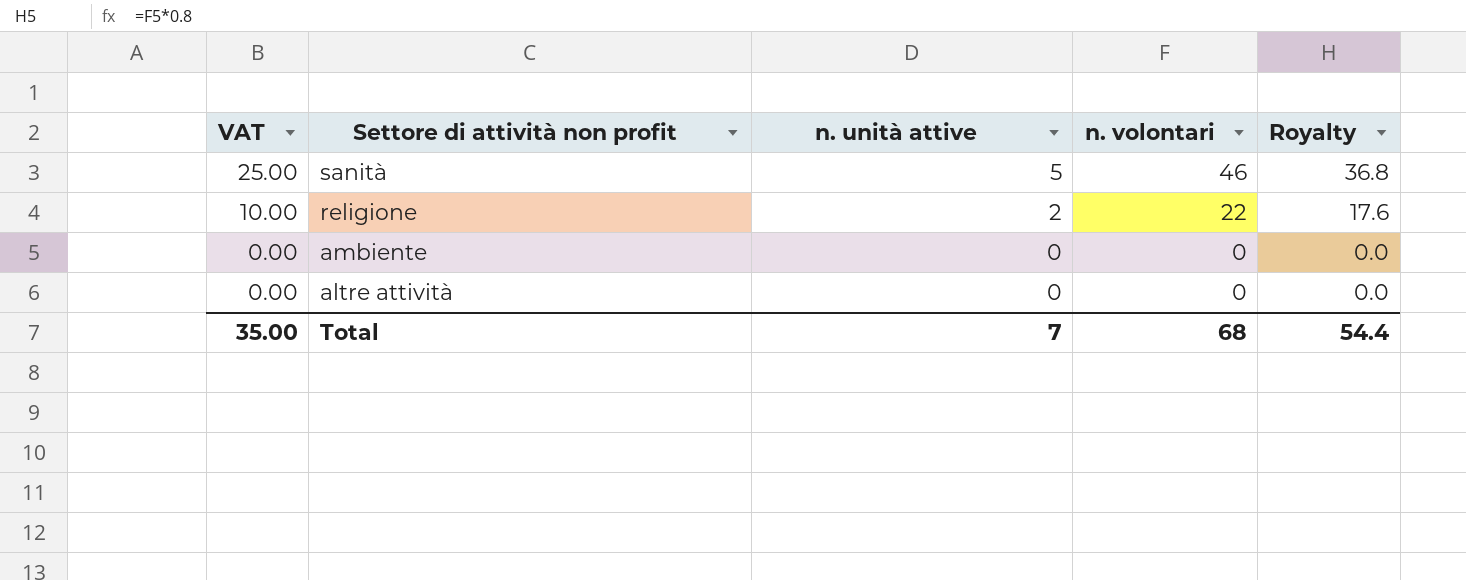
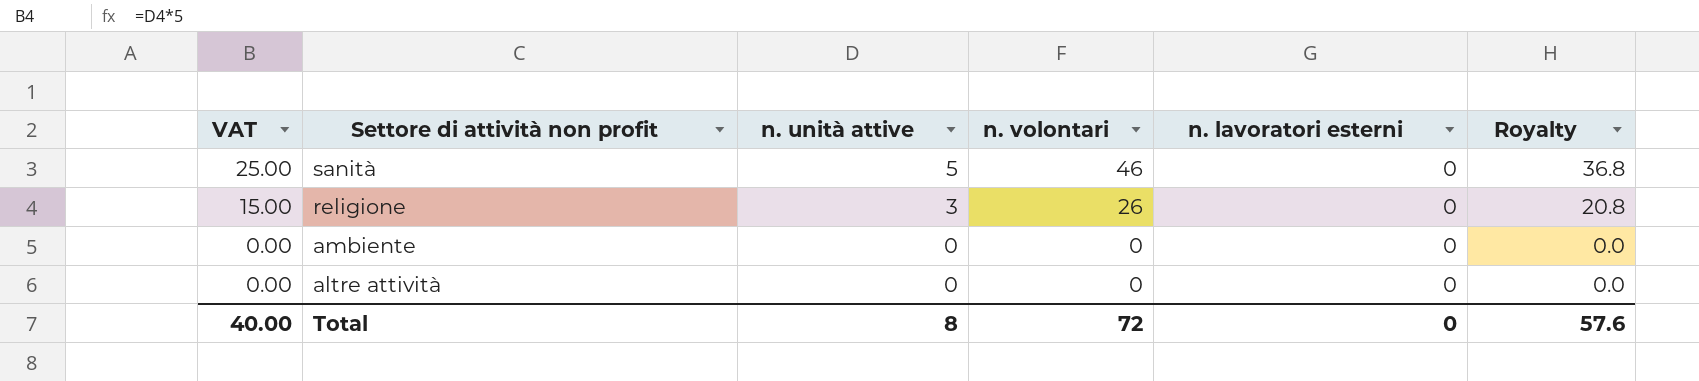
column n. lavoratori esterni | position: none -> 5
religione | VAT: 10.00 -> 15.00
religione | n. unità attive: 2 -> 3
religione | n. volontari: 22 -> 26
religione | Royalty: 17.6 -> 20.8
Total | VAT: 35.00 -> 40.00
Total | n. unità attive: 7 -> 8
Total | n. volontari: 68 -> 72
Total | Royalty: 54.4 -> 57.6

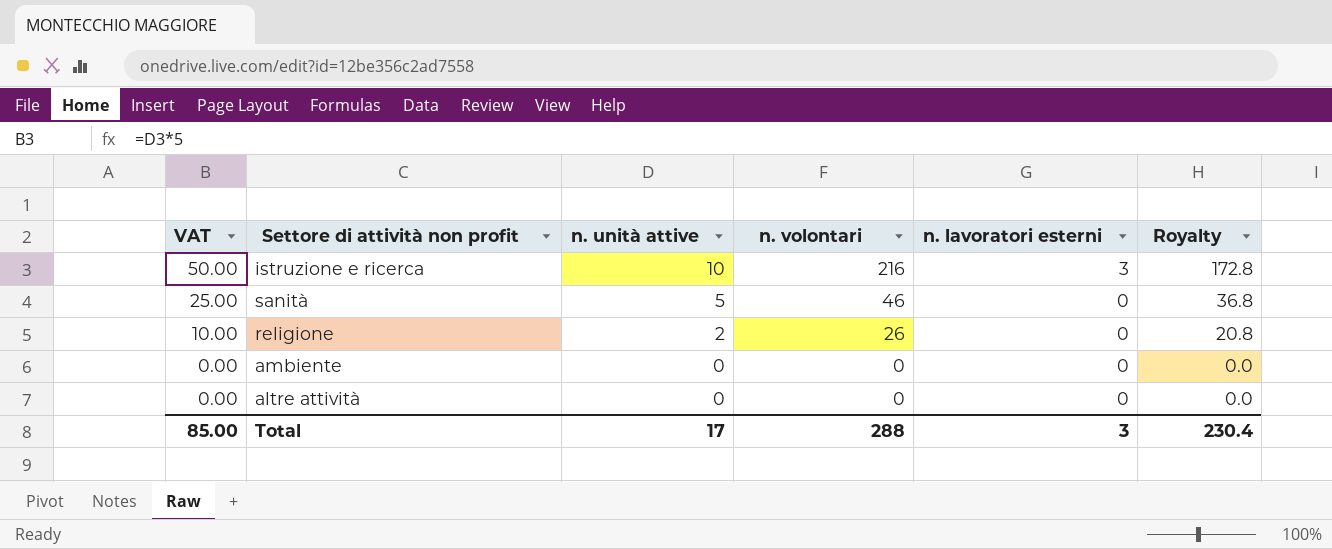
row istruzione e ricerca: none -> 50.00 | 10 | 216 | 3 | 172.8
religione | VAT: 15.00 -> 10.00
religione | n. unità attive: 3 -> 2
Total | VAT: 40.00 -> 85.00
Total | n. unità attive: 8 -> 17
Total | n. volontari: 72 -> 288
Total | n. lavoratori esterni: 0 -> 3
Total | Royalty: 57.6 -> 230.4

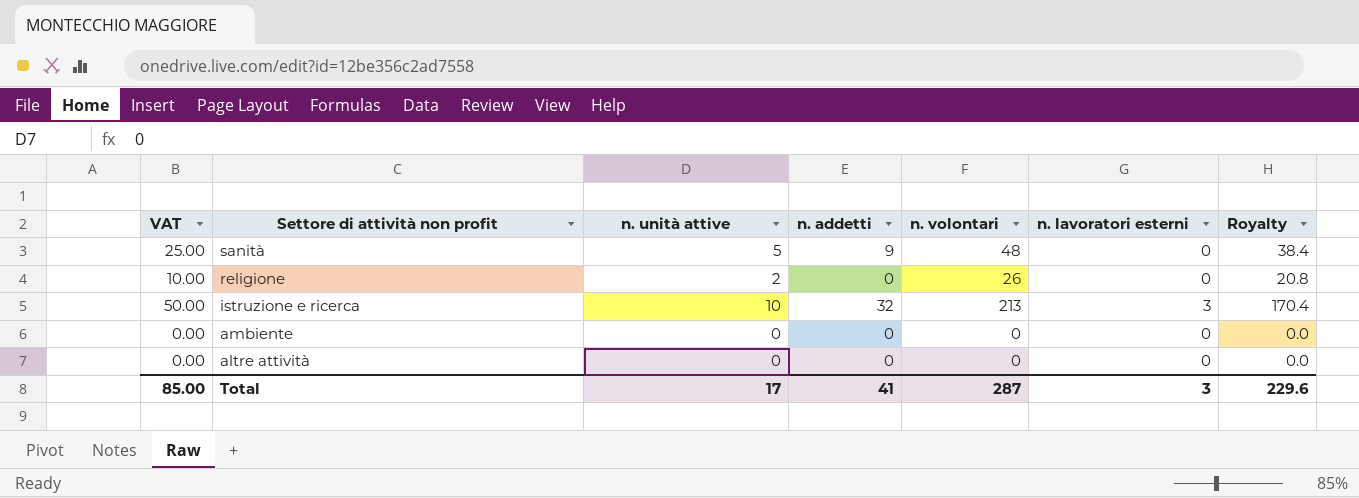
row order: VAT descending -> Settore di attività non profit descending
column n. addetti | position: none -> 4
sanità | n. volontari: 46 -> 48
sanità | Royalty: 36.8 -> 38.4
istruzione e ricerca | n. volontari: 216 -> 213
istruzione e ricerca | Royalty: 172.8 -> 170.4
Total | n. volontari: 288 -> 287
Total | Royalty: 230.4 -> 229.6

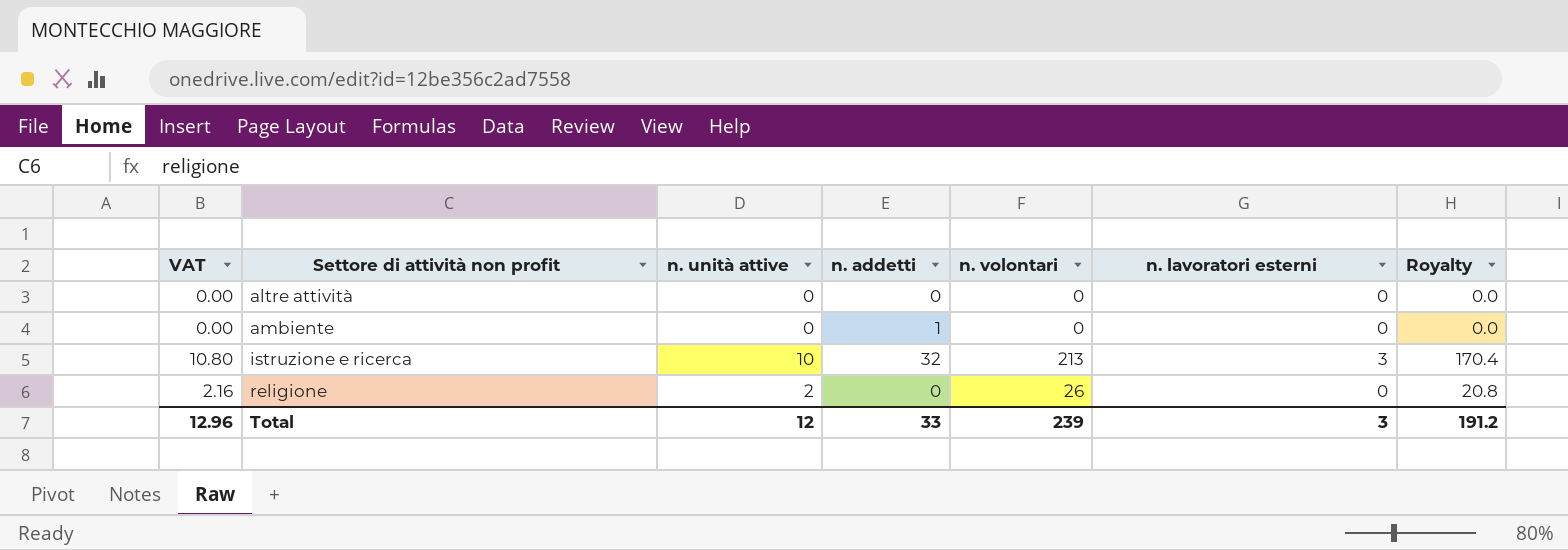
row order: Settore di attività non profit descending -> Settore di attività non profit ascending
column VAT | formula: [n. unità attive] * 5 -> [n. unità attive] * 1.08
row sanità: 25.00 | 5 | 9 | 48 | 0 | 38.4 -> none
ambiente | n. addetti: 0 -> 1
Total | VAT: 85.00 -> 12.96
Total | n. unità attive: 17 -> 12
Total | n. addetti: 41 -> 33
Total | n. volontari: 287 -> 239
Total | Royalty: 229.6 -> 191.2

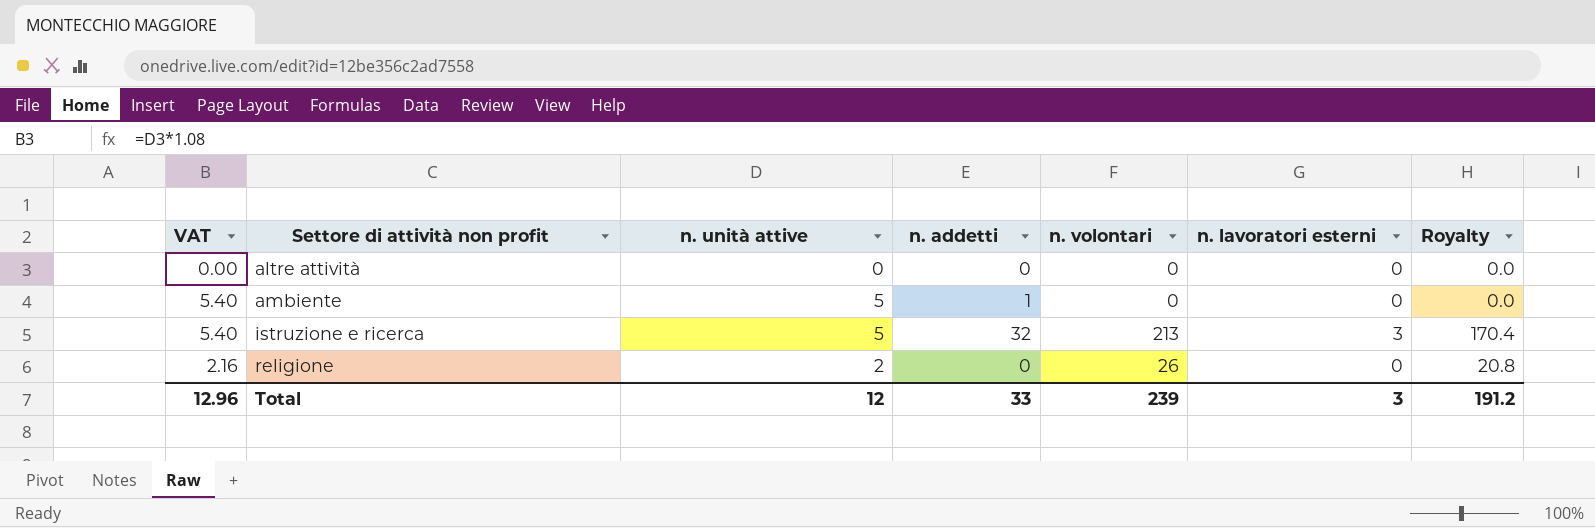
ambiente | VAT: 0.00 -> 5.40
ambiente | n. unità attive: 0 -> 5
istruzione e ricerca | VAT: 10.80 -> 5.40
istruzione e ricerca | n. unità attive: 10 -> 5

